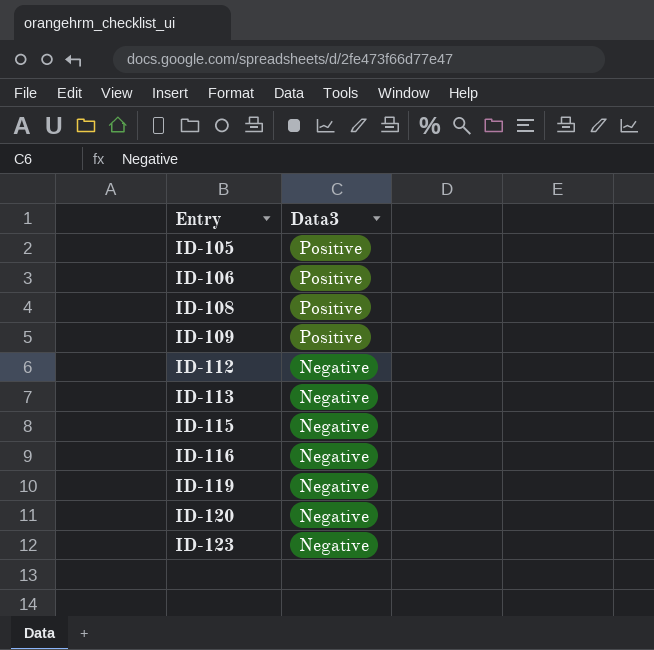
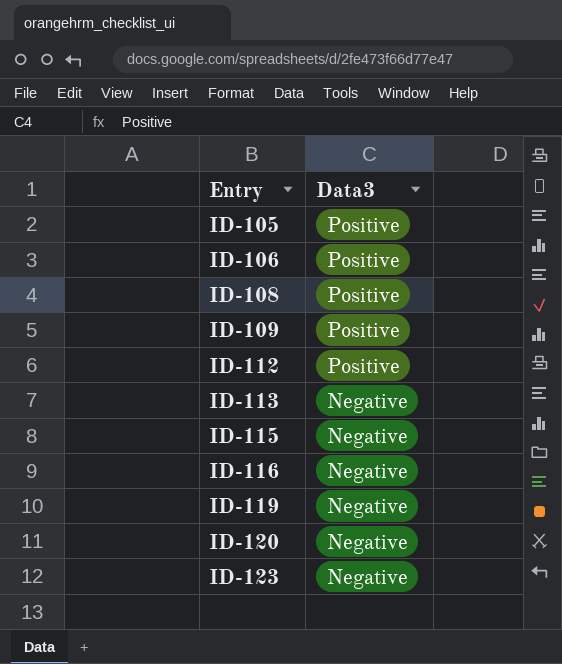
ID-112 | Data3: Negative -> Positive

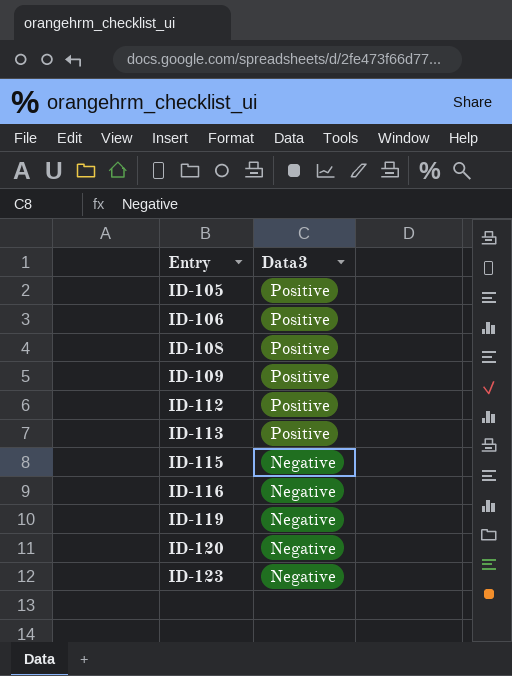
ID-113 | Data3: Negative -> Positive

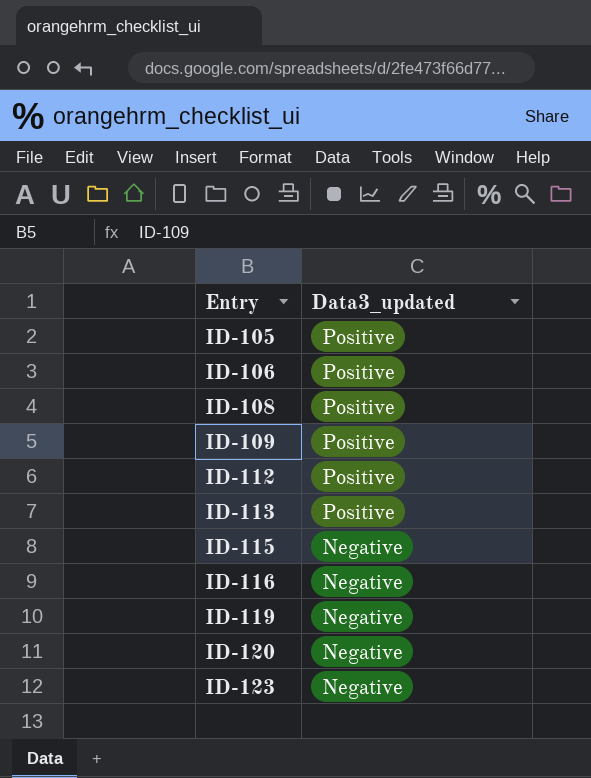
column name: Data3 -> Data3_updated

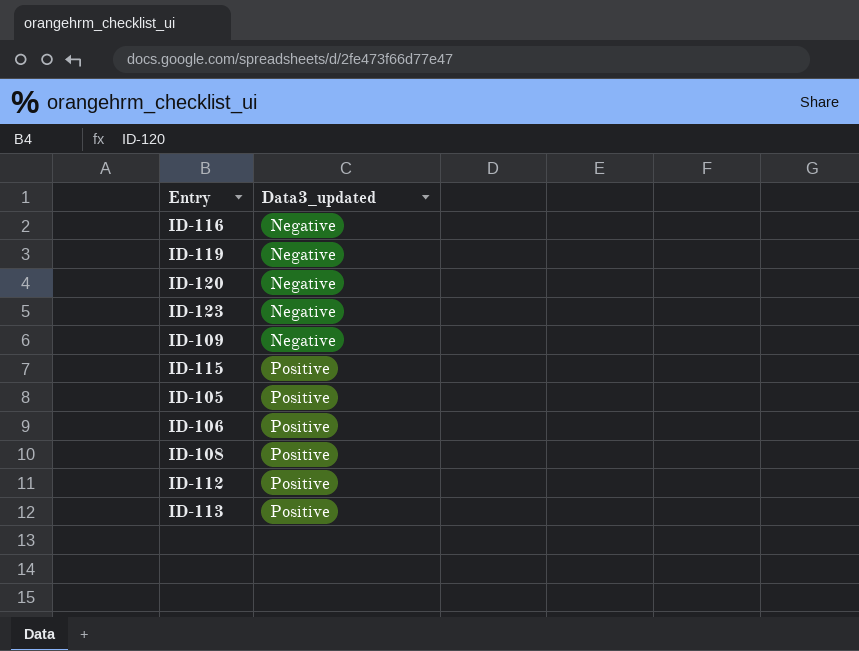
row order: Entry ascending -> Data3_updated ascending
ID-109 | Data3_updated: Positive -> Negative
ID-115 | Data3_updated: Negative -> Positive

